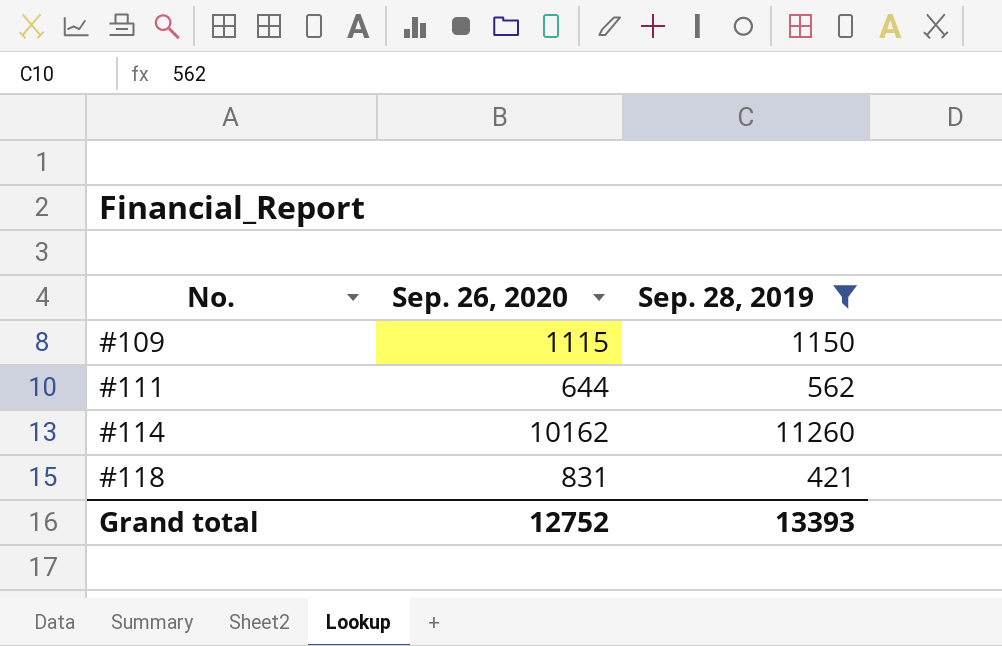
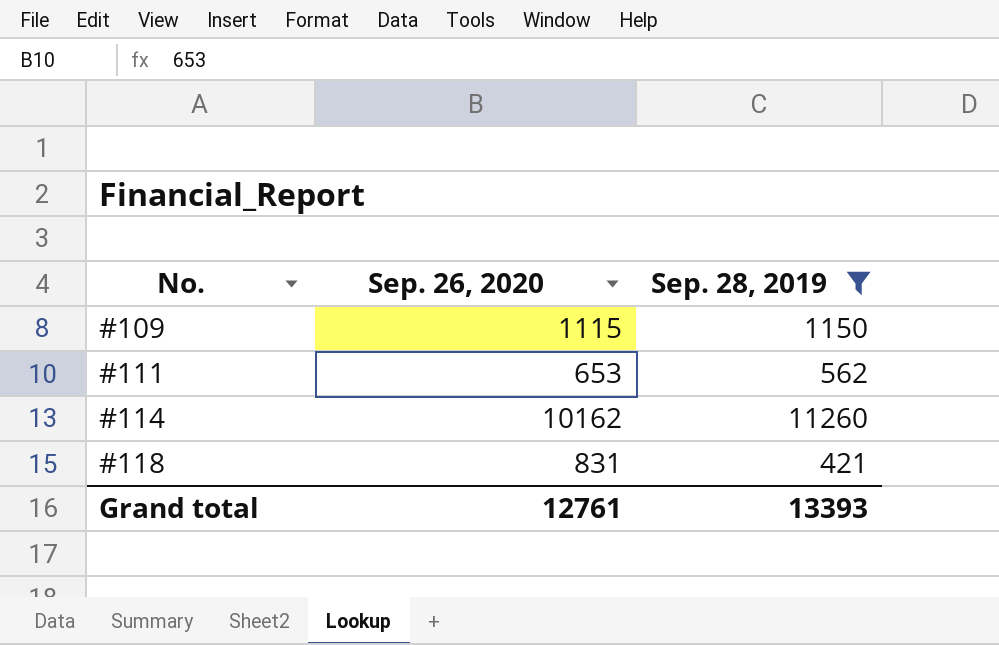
#111 | Sep. 26, 2020: 644 -> 653
Grand total | Sep. 26, 2020: 12752 -> 12761

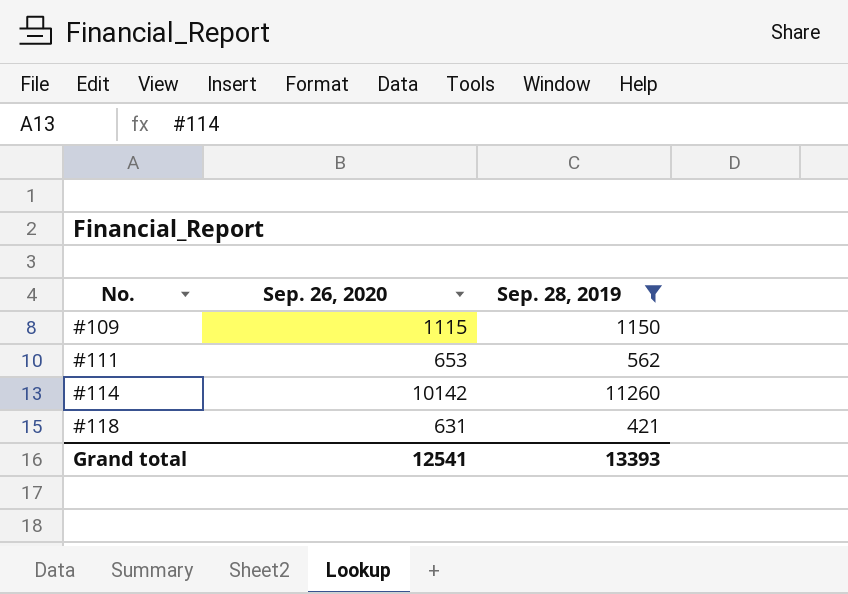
#114 | Sep. 26, 2020: 10162 -> 10142
#118 | Sep. 26, 2020: 831 -> 631
Grand total | Sep. 26, 2020: 12761 -> 12541

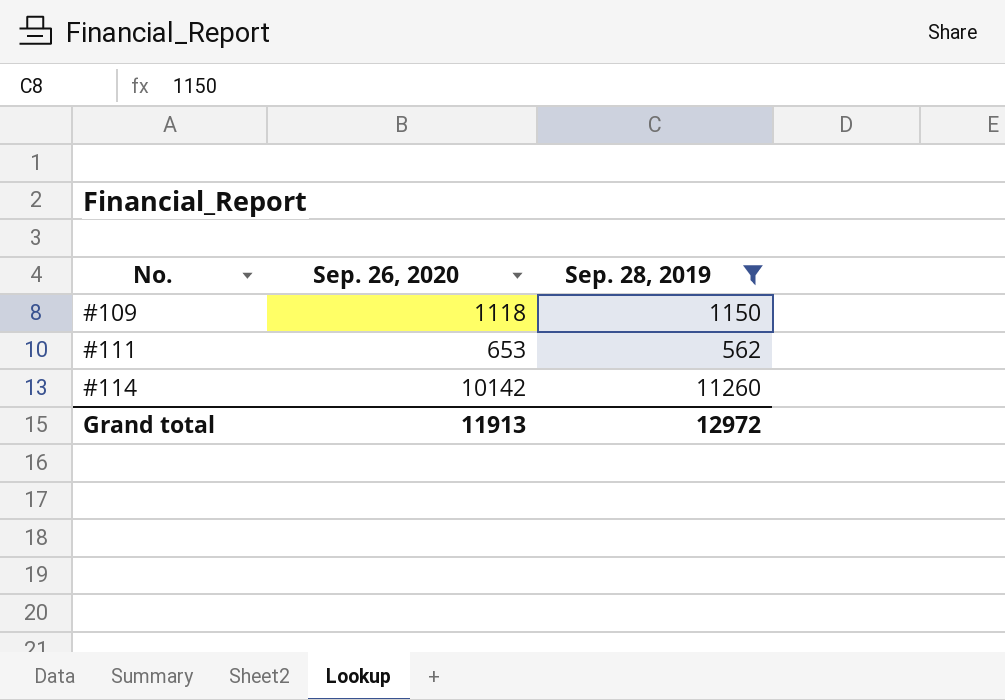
row #118: 631 | 421 -> none
#109 | Sep. 26, 2020: 1115 -> 1118
Grand total | Sep. 26, 2020: 12541 -> 11913
Grand total | Sep. 28, 2019: 13393 -> 12972

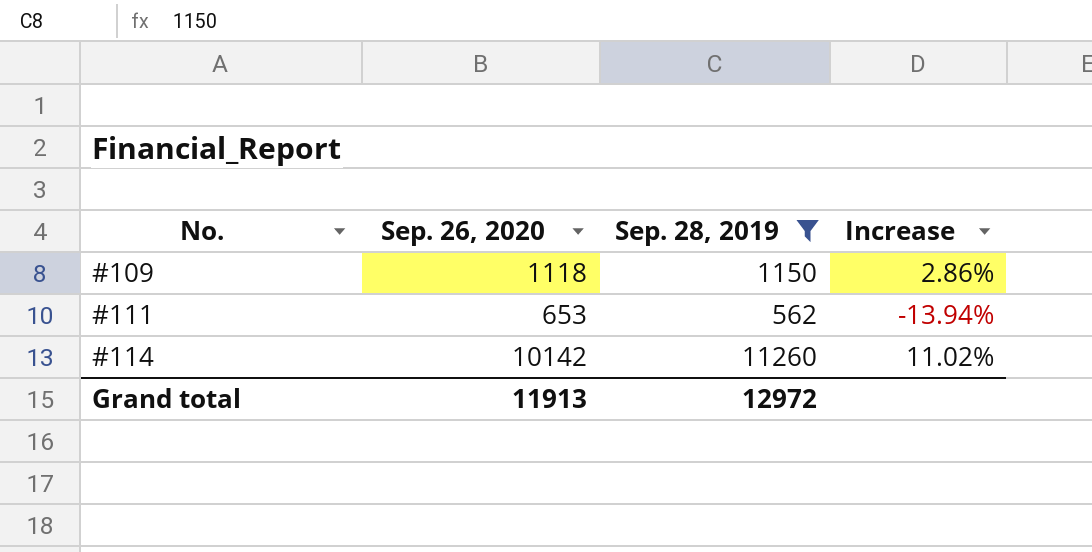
column Increase | formula: none -> ([Sep. 28, 2019] - [Sep. 26, 2020]) / [Sep. 26, 2020]

